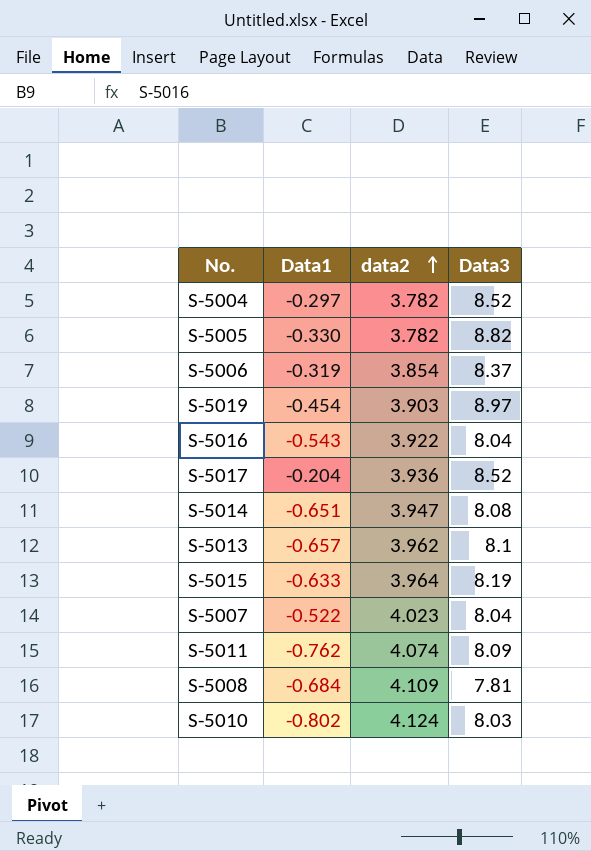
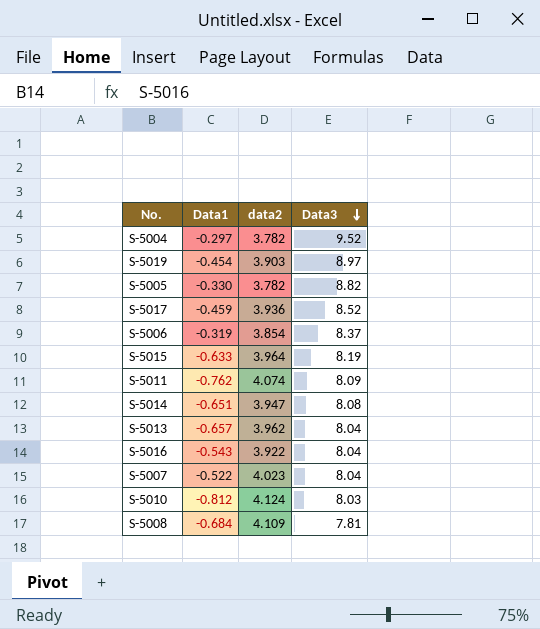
row order: data2 ascending -> Data3 descending
S-5004 | Data3: 8.52 -> 9.52
S-5017 | Data1: -0.204 -> -0.459
S-5013 | Data3: 8.1 -> 8.04
S-5010 | Data1: -0.802 -> -0.812

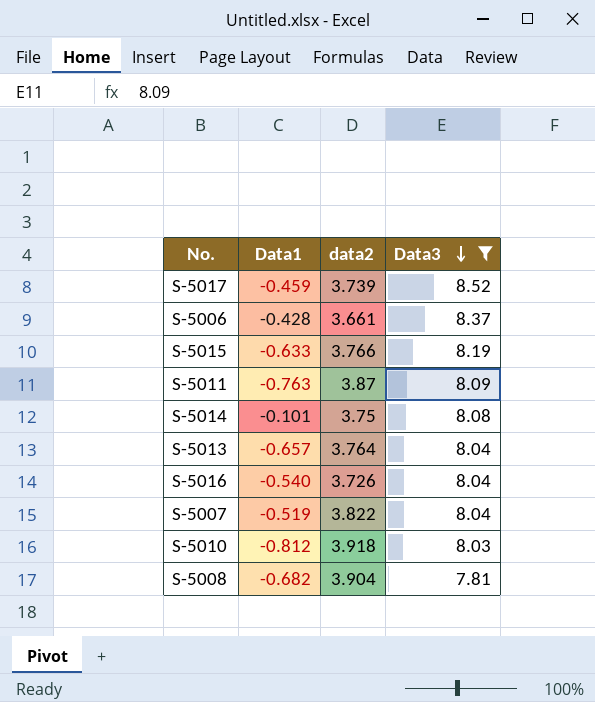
filter: none -> Data3 <= 8.52
S-5017 | data2: 3.936 -> 3.739
S-5006 | Data1: -0.319 -> -0.428
S-5006 | data2: 3.854 -> 3.661
S-5015 | data2: 3.964 -> 3.766
S-5011 | Data1: -0.762 -> -0.763
S-5011 | data2: 4.074 -> 3.87
S-5014 | Data1: -0.651 -> -0.101
S-5014 | data2: 3.947 -> 3.75
S-5013 | data2: 3.962 -> 3.764
S-5016 | Data1: -0.543 -> -0.540
S-5016 | data2: 3.922 -> 3.726
S-5007 | Data1: -0.522 -> -0.519
S-5007 | data2: 4.023 -> 3.822
S-5010 | data2: 4.124 -> 3.918
S-5008 | Data1: -0.684 -> -0.682
S-5008 | data2: 4.109 -> 3.904

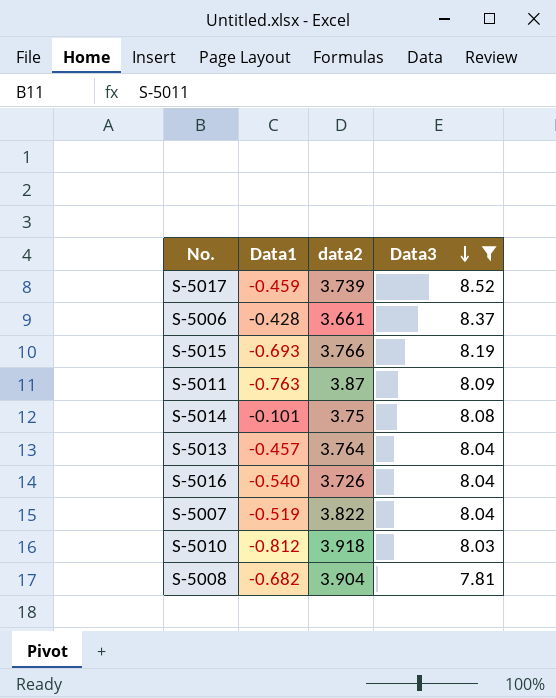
S-5015 | Data1: -0.633 -> -0.693
S-5013 | Data1: -0.657 -> -0.457

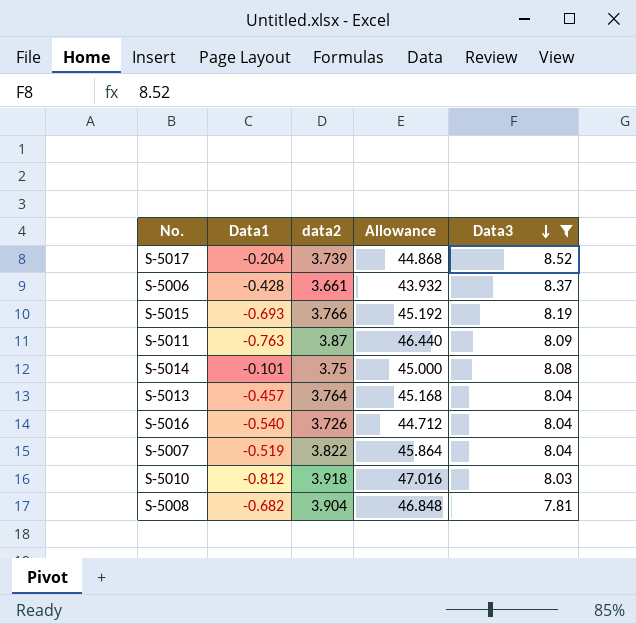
column Allowance | formula: none -> [data2] * 12
S-5017 | Data1: -0.459 -> -0.204

